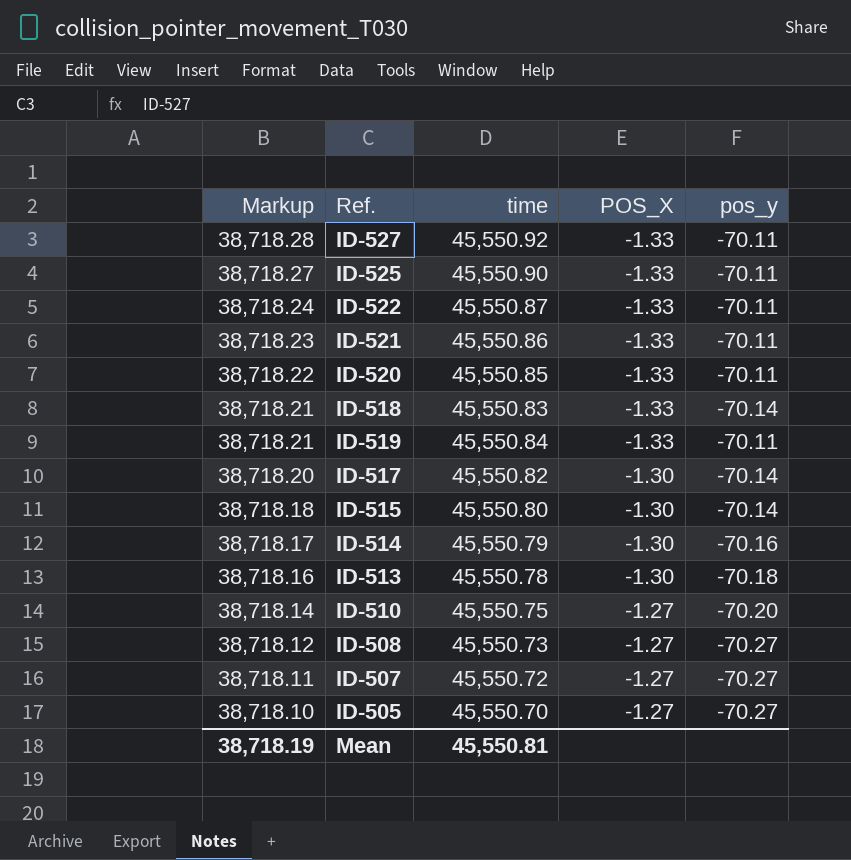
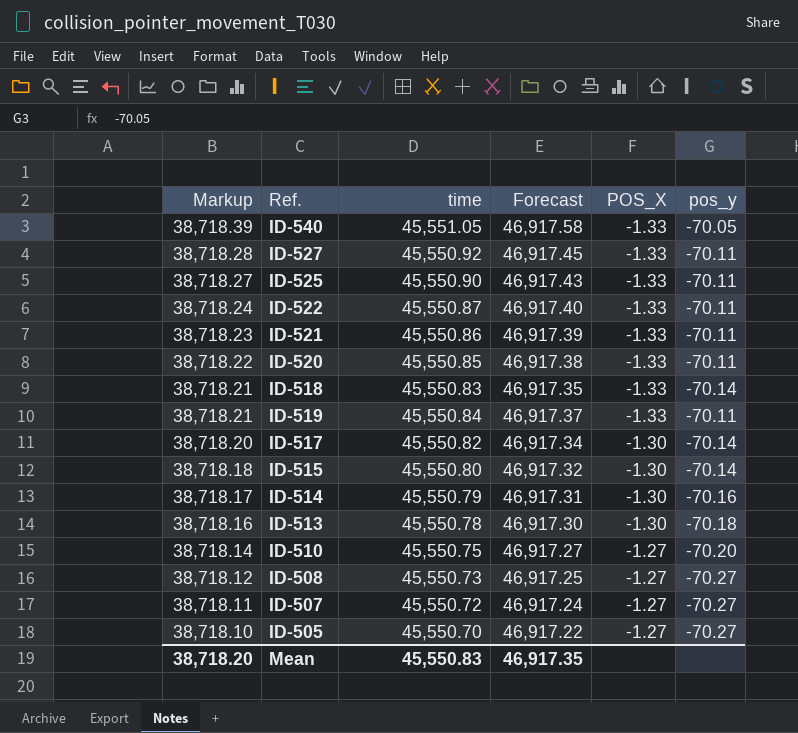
column Forecast | formula: none -> [time] * 1.03
row ID-540: none -> 38,718.39 | 45,551.05 | 46,917.58 | -1.33 | -70.05
Mean | Markup: 38,718.19 -> 38,718.20
Mean | time: 45,550.81 -> 45,550.83

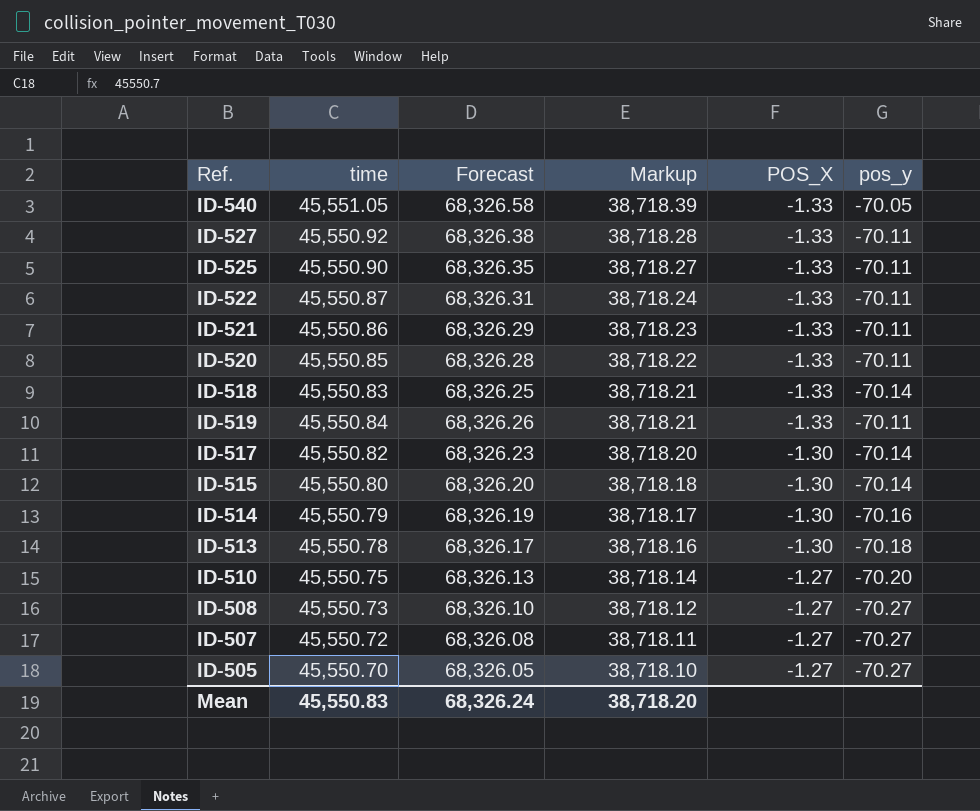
column Forecast | formula: [time] * 1.03 -> [time] * 1.5
column Markup | position: 1 -> 4
Mean | Forecast: 46,917.35 -> 68,326.24

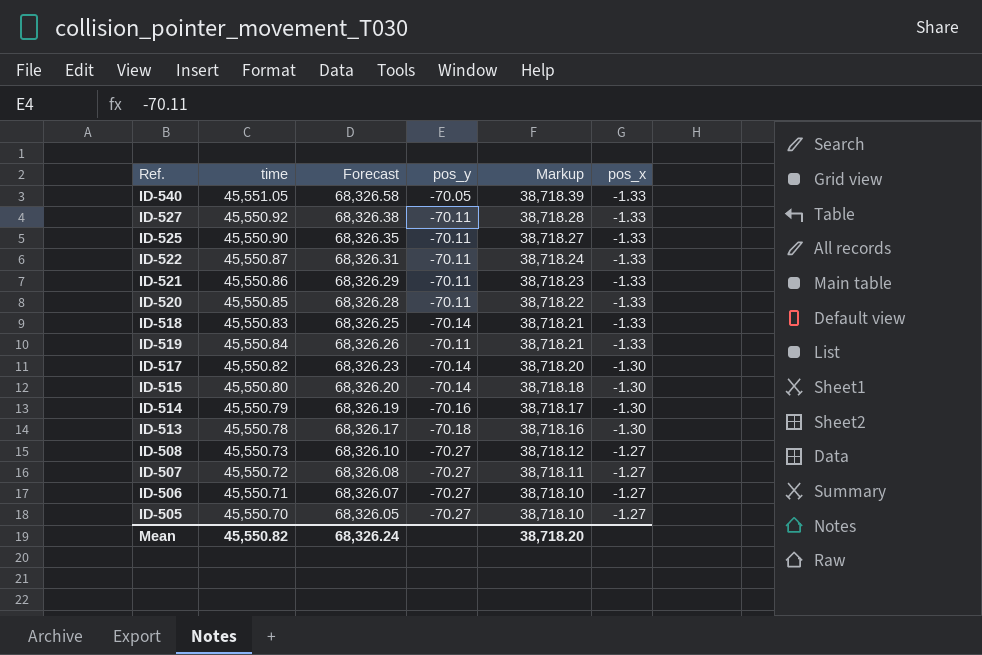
column pos_y | position: 6 -> 4
column name: POS_X -> pos_x
row ID-510: 45,550.75 | 68,326.13 | 38,718.14 | -1.27 | -70.20 -> none
row ID-506: none -> 45,550.71 | 68,326.07 | -70.27 | 38,718.10 | -1.27
Mean | time: 45,550.83 -> 45,550.82

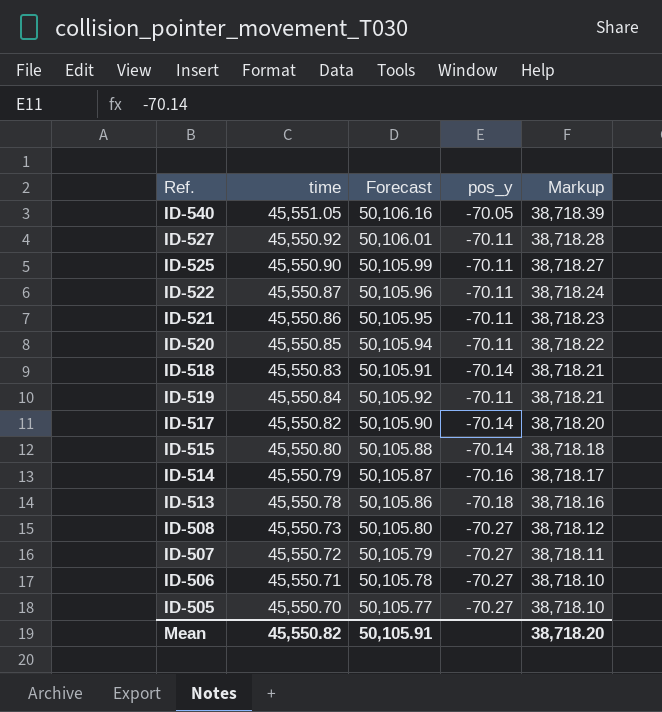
column pos_x | position: 6 -> none
column Forecast | formula: [time] * 1.5 -> [time] * 1.1
Mean | Forecast: 68,326.24 -> 50,105.91

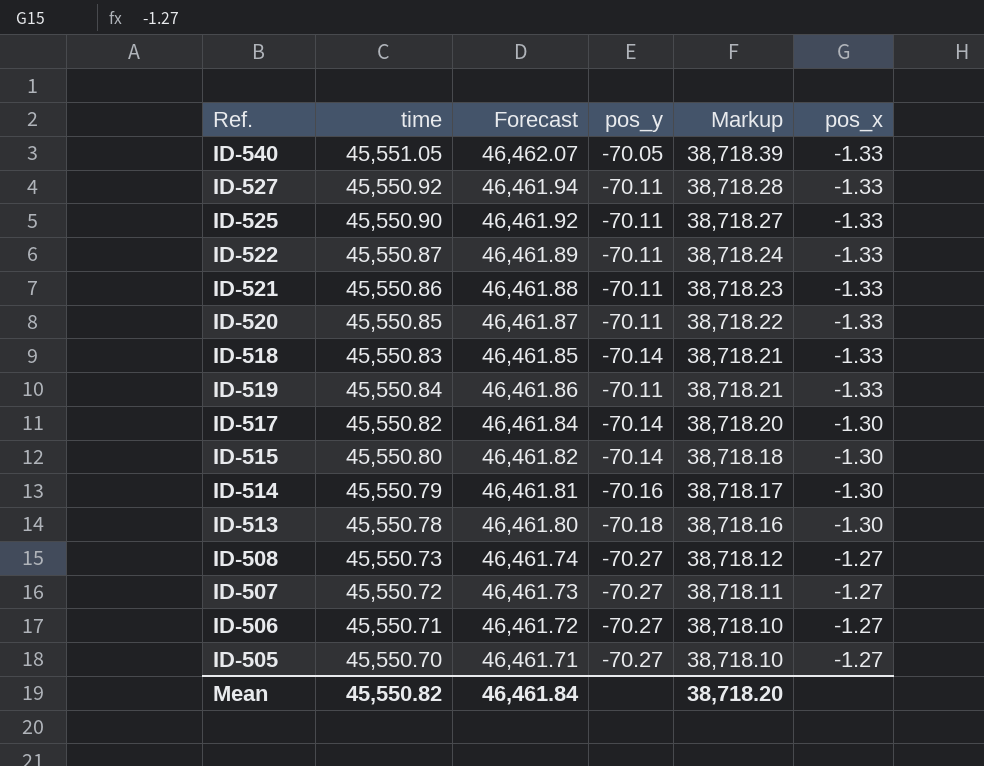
column Forecast | formula: [time] * 1.1 -> [time] * 1.02
column pos_x | position: none -> 6
Mean | Forecast: 50,105.91 -> 46,461.84

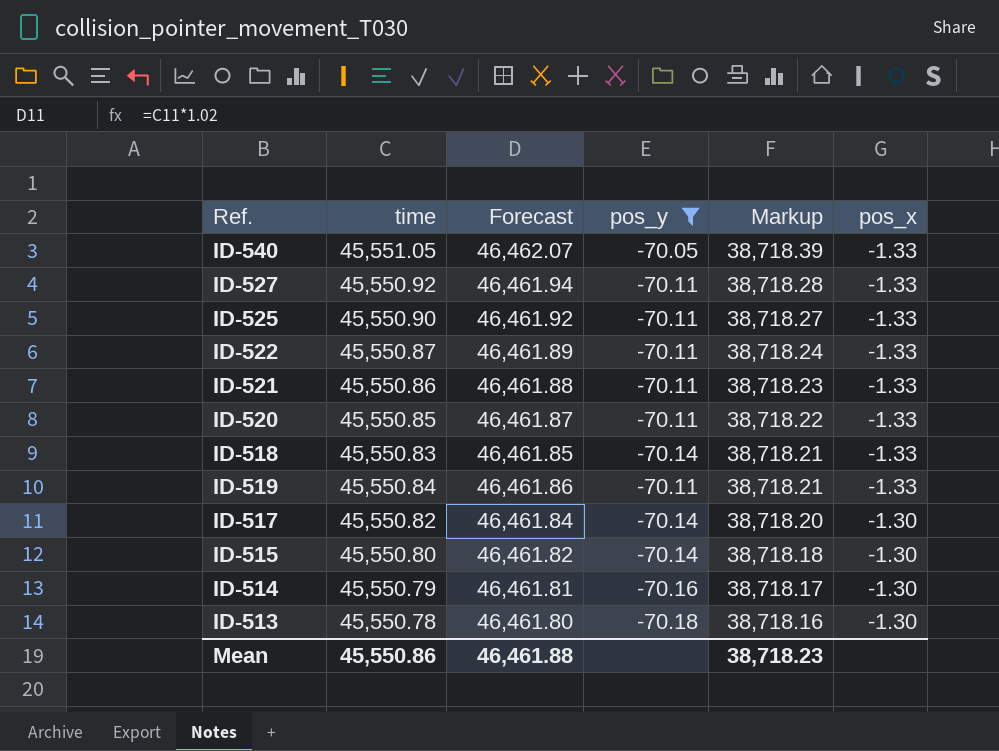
filter: none -> pos_y != -70.27
Mean | time: 45,550.82 -> 45,550.86
Mean | Forecast: 46,461.84 -> 46,461.88
Mean | Markup: 38,718.20 -> 38,718.23

